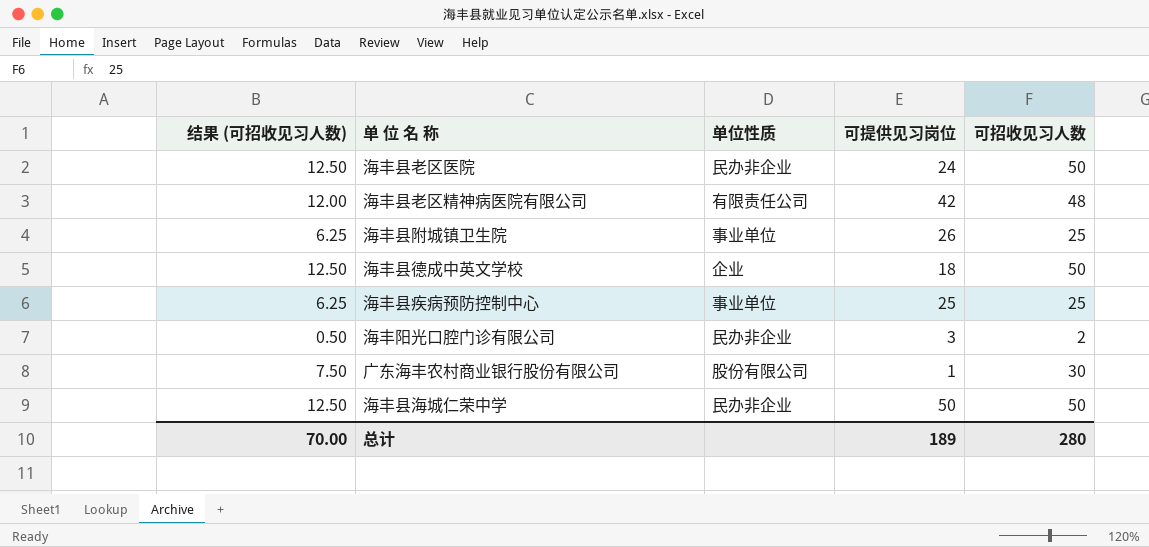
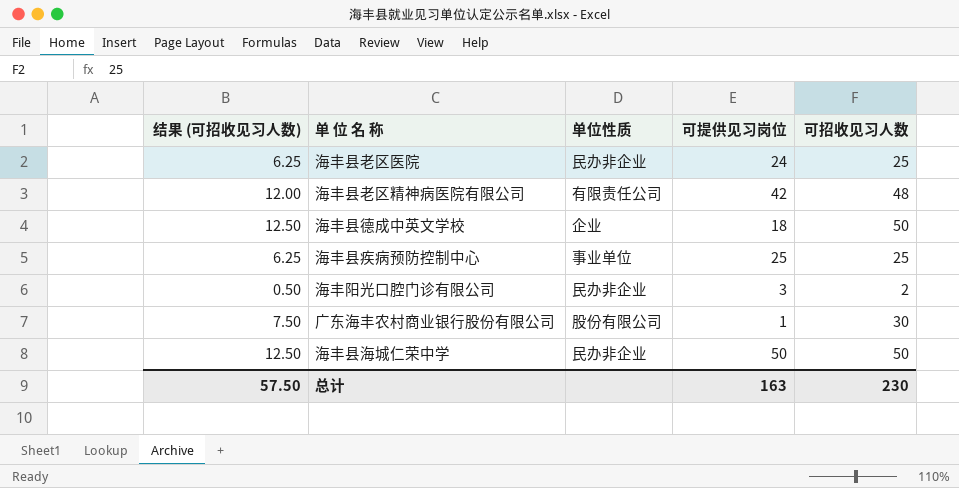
row 海丰县附城镇卫生院: 6.25 | 事业单位 | 26 | 25 -> none
海丰县老区医院 | 结果 (可招收见习人数): 12.50 -> 6.25
海丰县老区医院 | 可招收见习人数: 50 -> 25
总计 | 结果 (可招收见习人数): 70.00 -> 57.50
总计 | 可提供见习岗位: 189 -> 163
总计 | 可招收见习人数: 280 -> 230

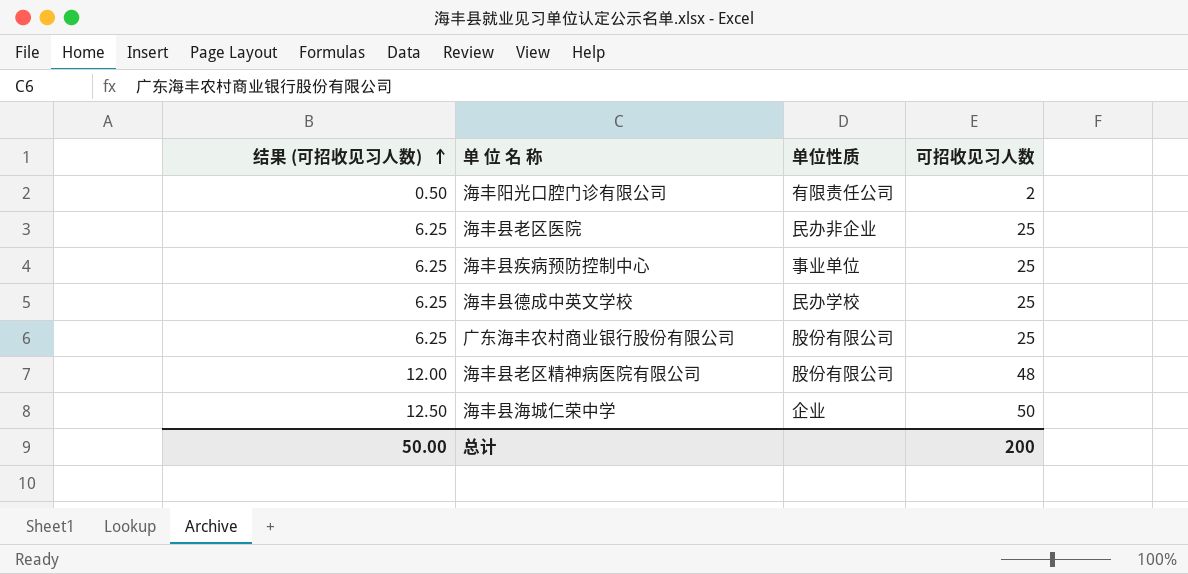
row order: none -> 结果 (可招收见习人数) ascending
column 可提供见习岗位 | position: 4 -> none
海丰阳光口腔门诊有限公司 | 单位性质: 民办非企业 -> 有限责任公司
海丰县德成中英文学校 | 结果 (可招收见习人数): 12.50 -> 6.25
海丰县德成中英文学校 | 单位性质: 企业 -> 民办学校
海丰县德成中英文学校 | 可招收见习人数: 50 -> 25
广东海丰农村商业银行股份有限公司 | 结果 (可招收见习人数): 7.50 -> 6.25
广东海丰农村商业银行股份有限公司 | 可招收见习人数: 30 -> 25
海丰县老区精神病医院有限公司 | 单位性质: 有限责任公司 -> 股份有限公司
海丰县海城仁荣中学 | 单位性质: 民办非企业 -> 企业
总计 | 结果 (可招收见习人数): 57.50 -> 50.00
总计 | 可招收见习人数: 230 -> 200

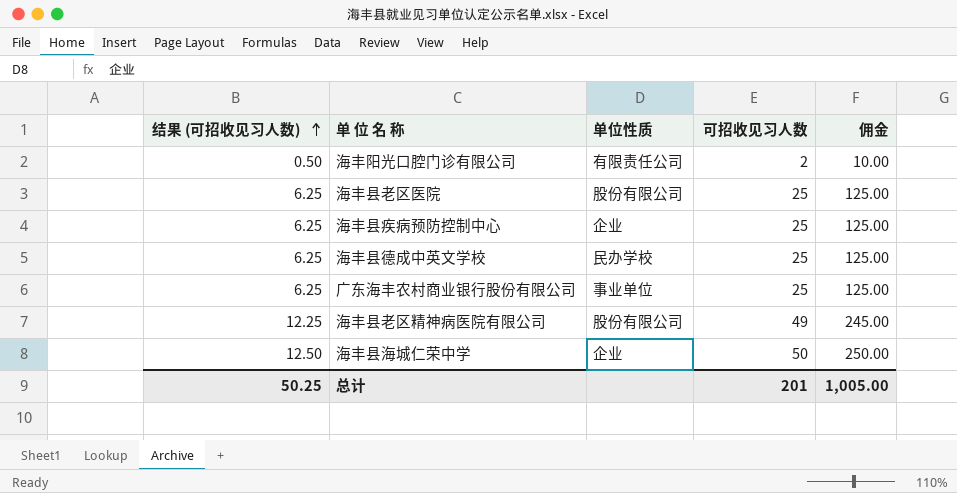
column 佣金 | formula: none -> [可招收见习人数] * 5
海丰县老区医院 | 单位性质: 民办非企业 -> 股份有限公司
海丰县疾病预防控制中心 | 单位性质: 事业单位 -> 企业
广东海丰农村商业银行股份有限公司 | 单位性质: 股份有限公司 -> 事业单位
海丰县老区精神病医院有限公司 | 结果 (可招收见习人数): 12.00 -> 12.25
海丰县老区精神病医院有限公司 | 可招收见习人数: 48 -> 49
总计 | 结果 (可招收见习人数): 50.00 -> 50.25
总计 | 可招收见习人数: 200 -> 201

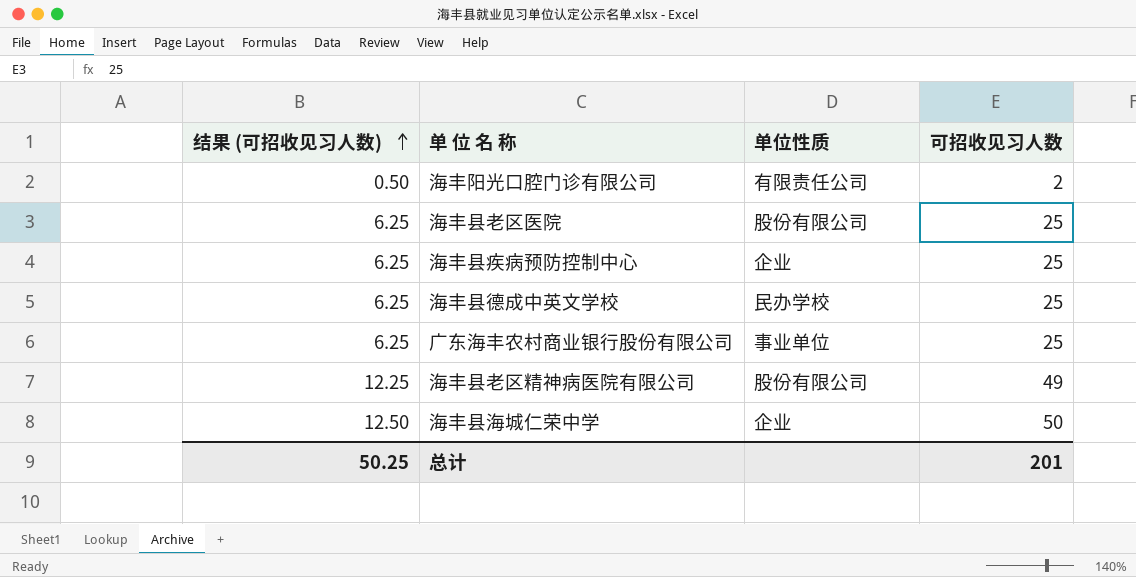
column 佣金 | formula: [可招收见习人数] * 5 -> none

